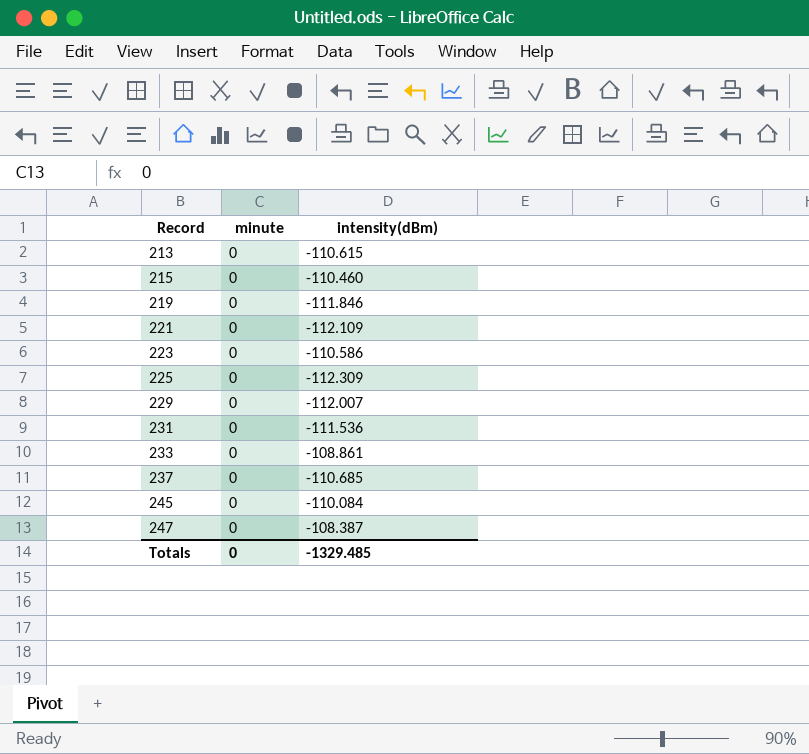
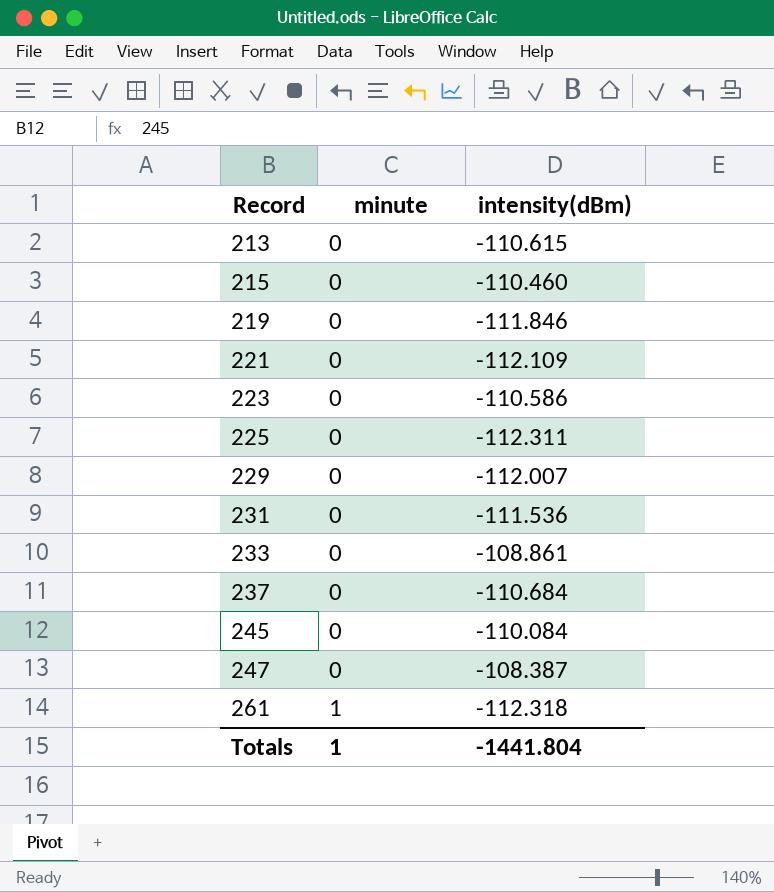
225 | intensity(dBm): -112.309 -> -112.311
237 | intensity(dBm): -110.685 -> -110.684
row 261: none -> 1 | -112.318
Totals | minute: 0 -> 1
Totals | intensity(dBm): -1329.485 -> -1441.804

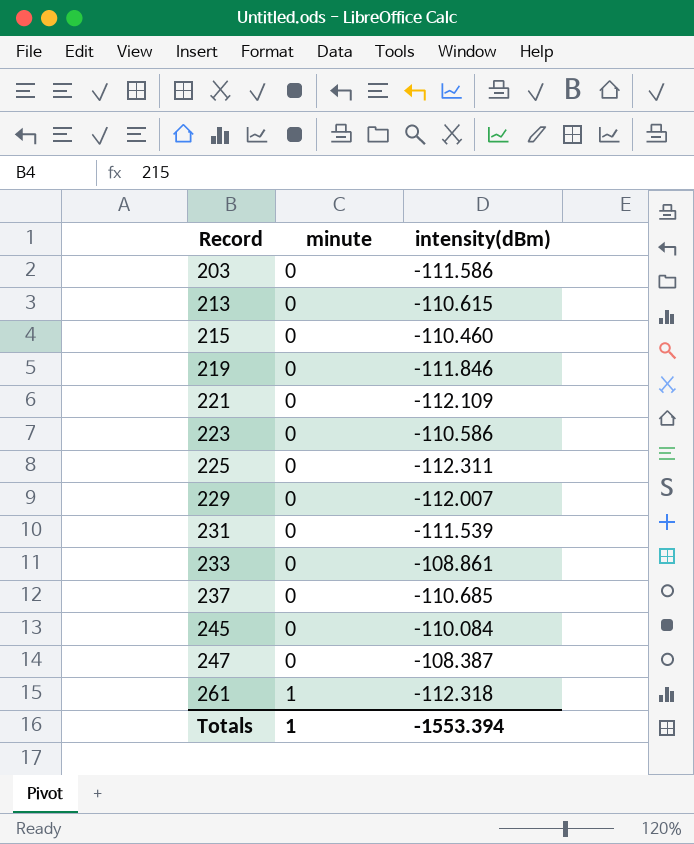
row 203: none -> 0 | -111.586
231 | intensity(dBm): -111.536 -> -111.539
237 | intensity(dBm): -110.684 -> -110.685
Totals | intensity(dBm): -1441.804 -> -1553.394

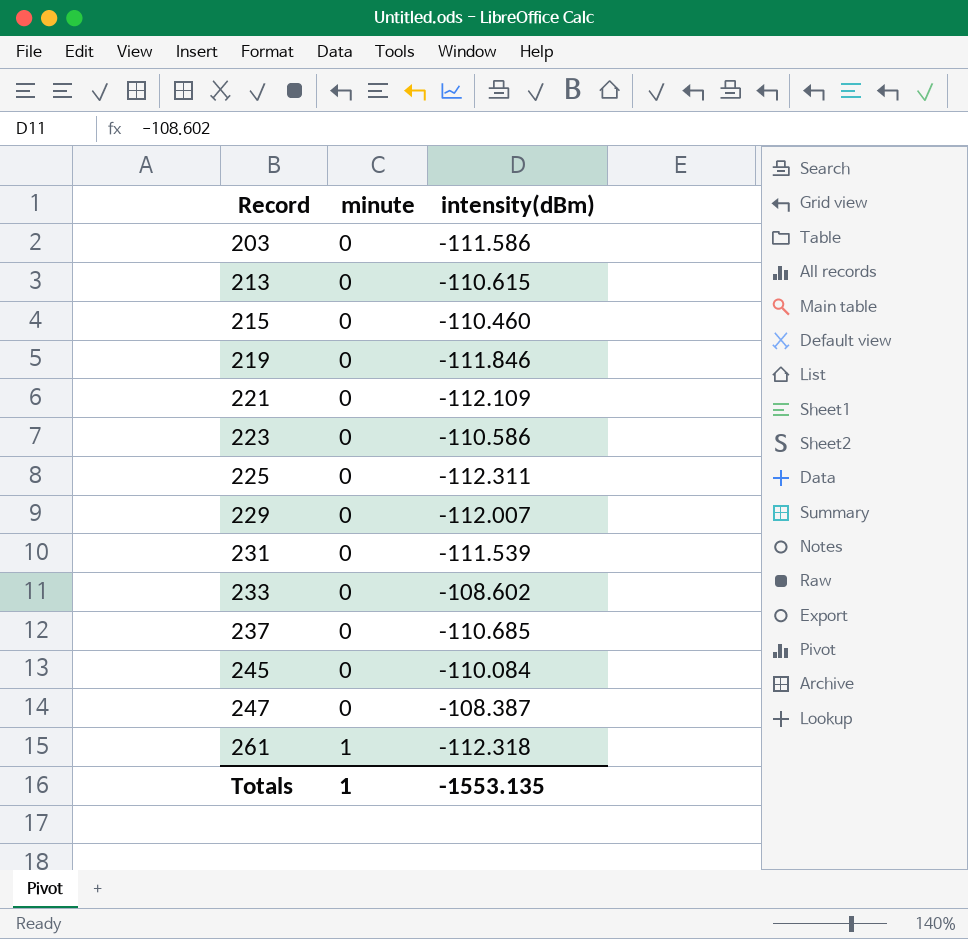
233 | intensity(dBm): -108.861 -> -108.602
Totals | intensity(dBm): -1553.394 -> -1553.135

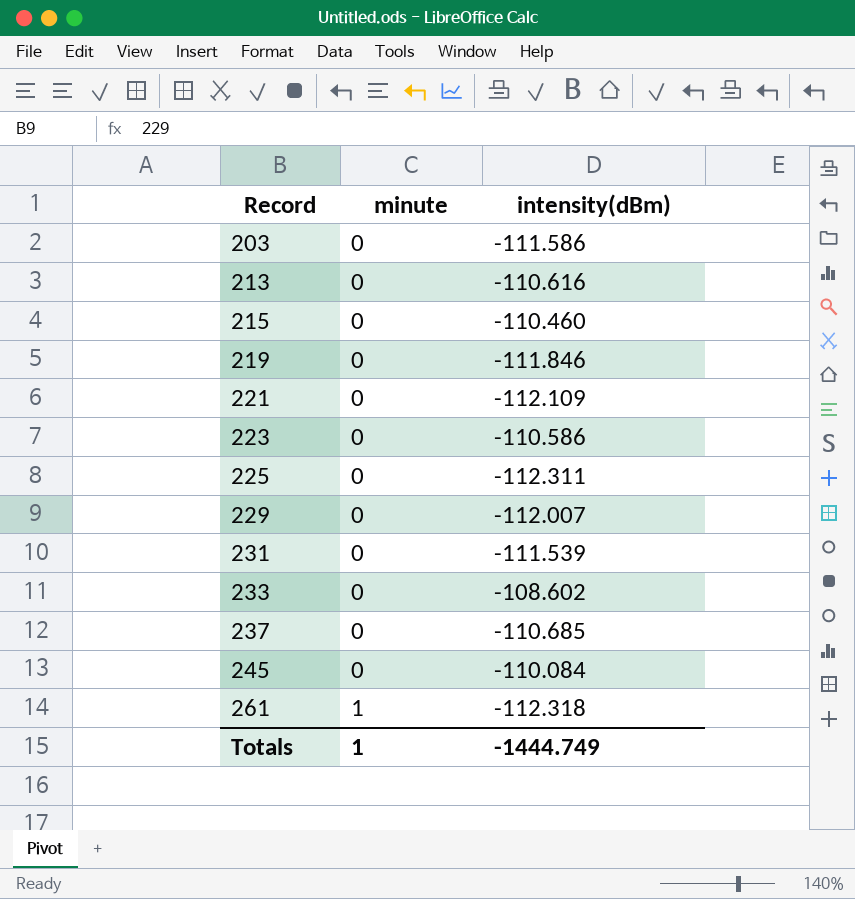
row 247: 0 | -108.387 -> none
213 | intensity(dBm): -110.615 -> -110.616
Totals | intensity(dBm): -1553.135 -> -1444.749

